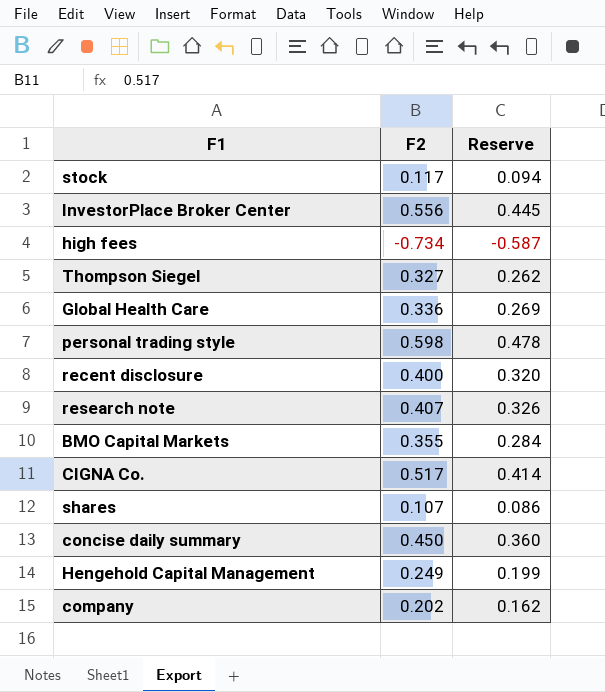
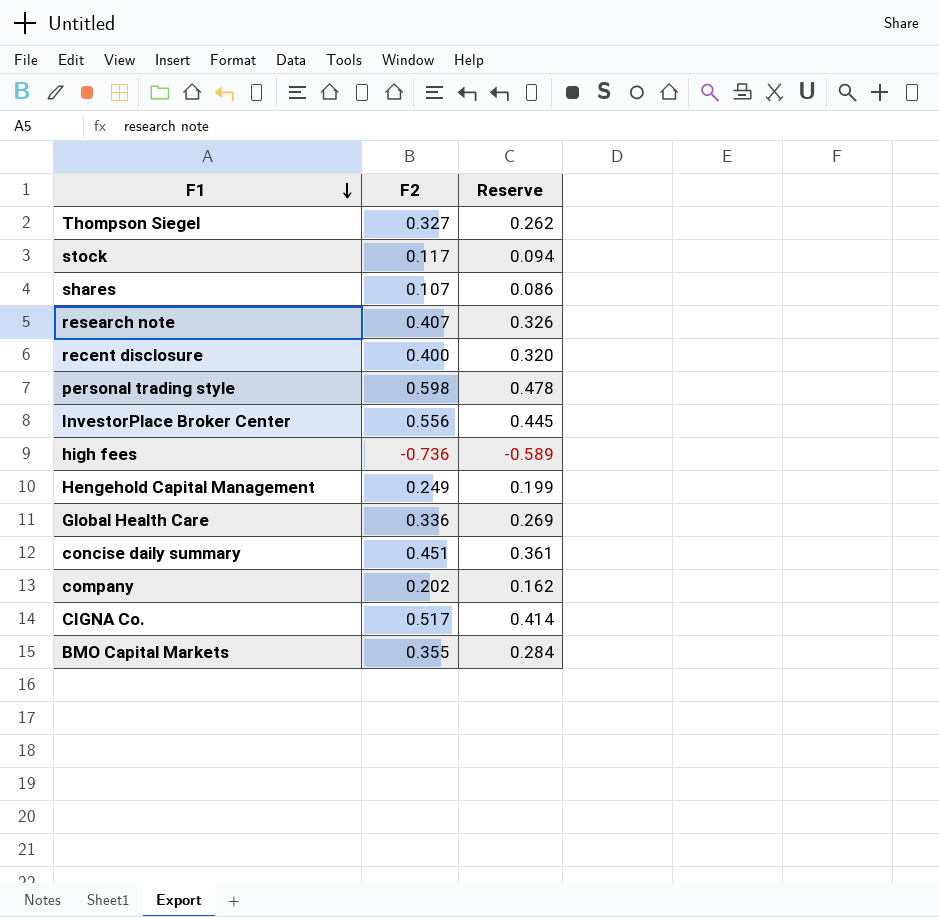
row order: none -> F1 descending
high fees | F2: -0.734 -> -0.736
high fees | Reserve: -0.587 -> -0.589
concise daily summary | F2: 0.450 -> 0.451
concise daily summary | Reserve: 0.360 -> 0.361

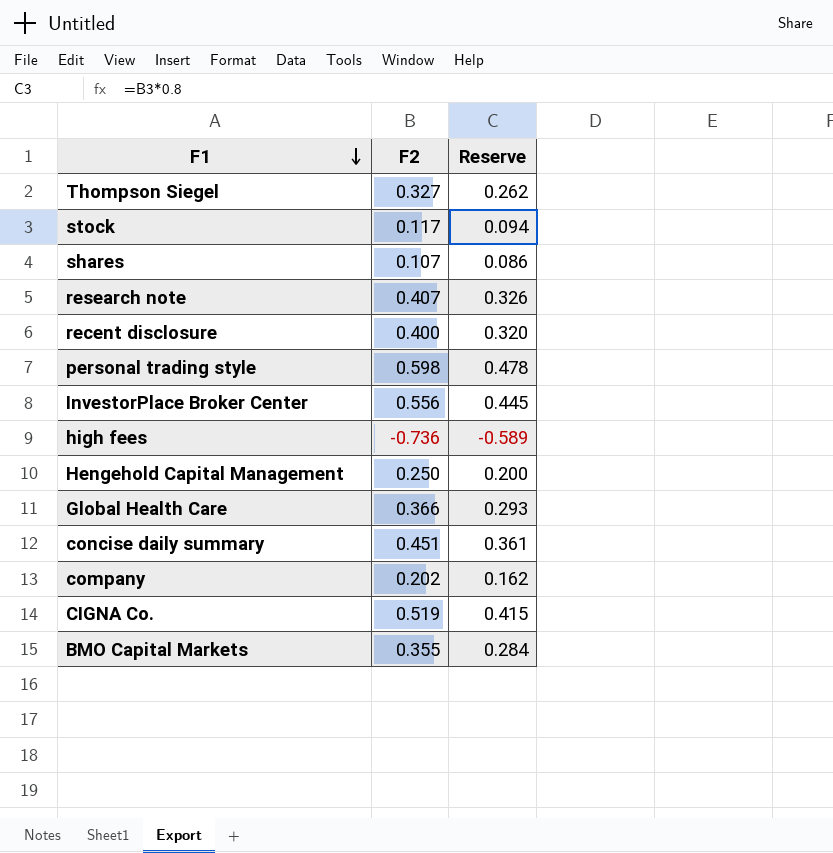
Hengehold Capital Management | F2: 0.249 -> 0.250
Hengehold Capital Management | Reserve: 0.199 -> 0.200
Global Health Care | F2: 0.336 -> 0.366
Global Health Care | Reserve: 0.269 -> 0.293
CIGNA Co. | F2: 0.517 -> 0.519
CIGNA Co. | Reserve: 0.414 -> 0.415

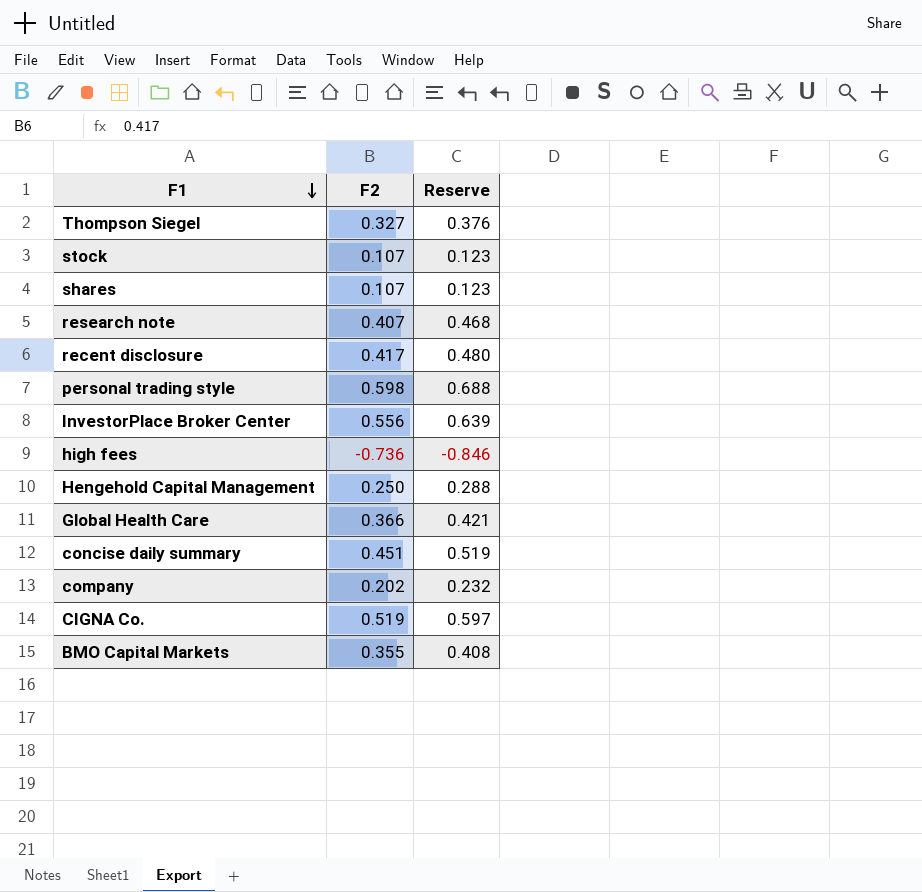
column Reserve | formula: [F2] * 0.8 -> [F2] * 1.15
stock | F2: 0.117 -> 0.107
recent disclosure | F2: 0.400 -> 0.417

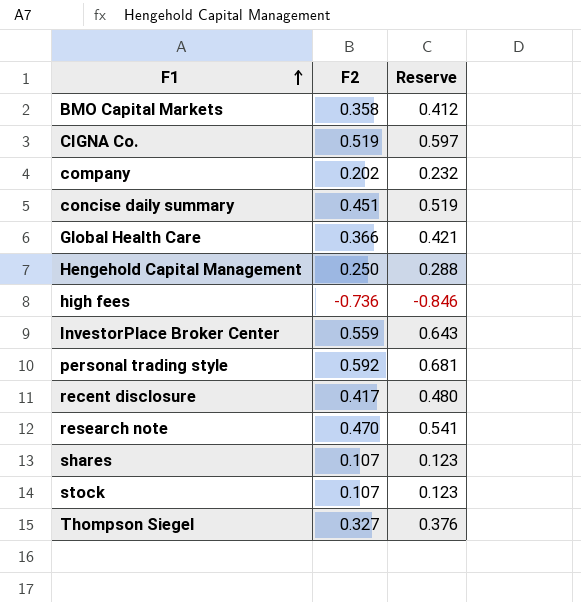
row order: F1 descending -> F1 ascending
BMO Capital Markets | F2: 0.355 -> 0.358
BMO Capital Markets | Reserve: 0.408 -> 0.412
InvestorPlace Broker Center | F2: 0.556 -> 0.559
InvestorPlace Broker Center | Reserve: 0.639 -> 0.643
personal trading style | F2: 0.598 -> 0.592
personal trading style | Reserve: 0.688 -> 0.681
research note | F2: 0.407 -> 0.470
research note | Reserve: 0.468 -> 0.541

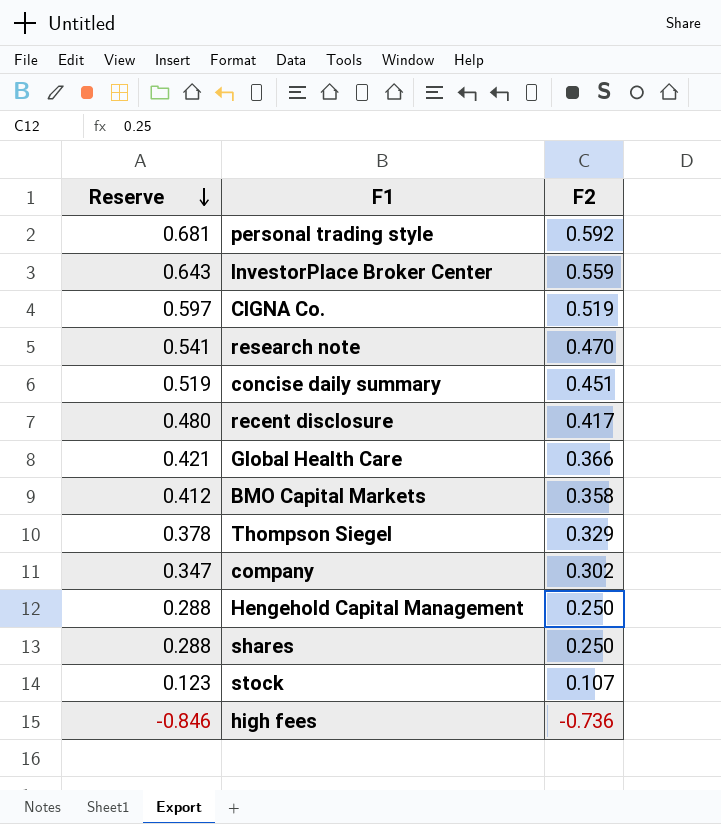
row order: F1 ascending -> Reserve descending
column Reserve | position: 3 -> 1
Thompson Siegel | Reserve: 0.376 -> 0.378
Thompson Siegel | F2: 0.327 -> 0.329
company | Reserve: 0.232 -> 0.347
company | F2: 0.202 -> 0.302
shares | Reserve: 0.123 -> 0.288
shares | F2: 0.107 -> 0.250

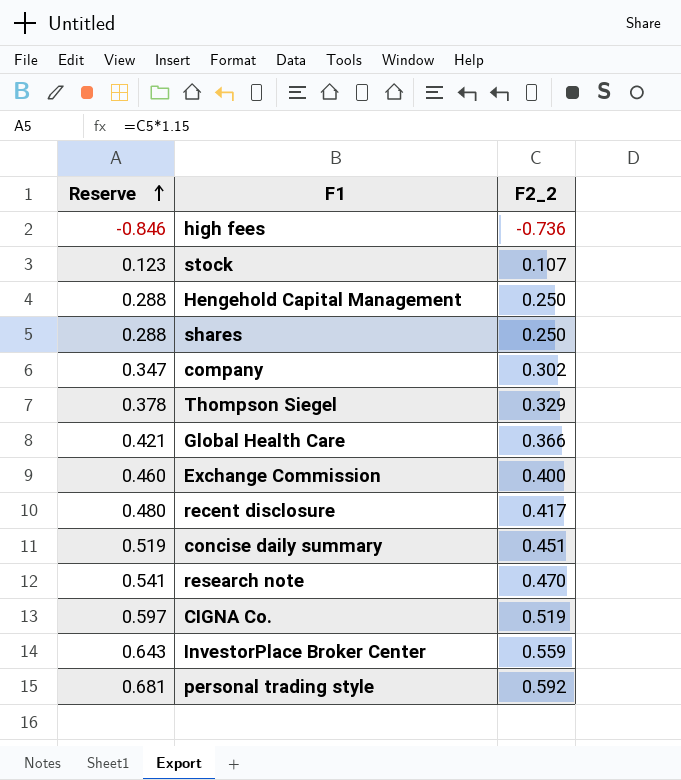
row order: Reserve descending -> Reserve ascending
column name: F2 -> F2_2
row BMO Capital Markets: 0.412 | 0.358 -> none
row Exchange Commission: none -> 0.460 | 0.400

